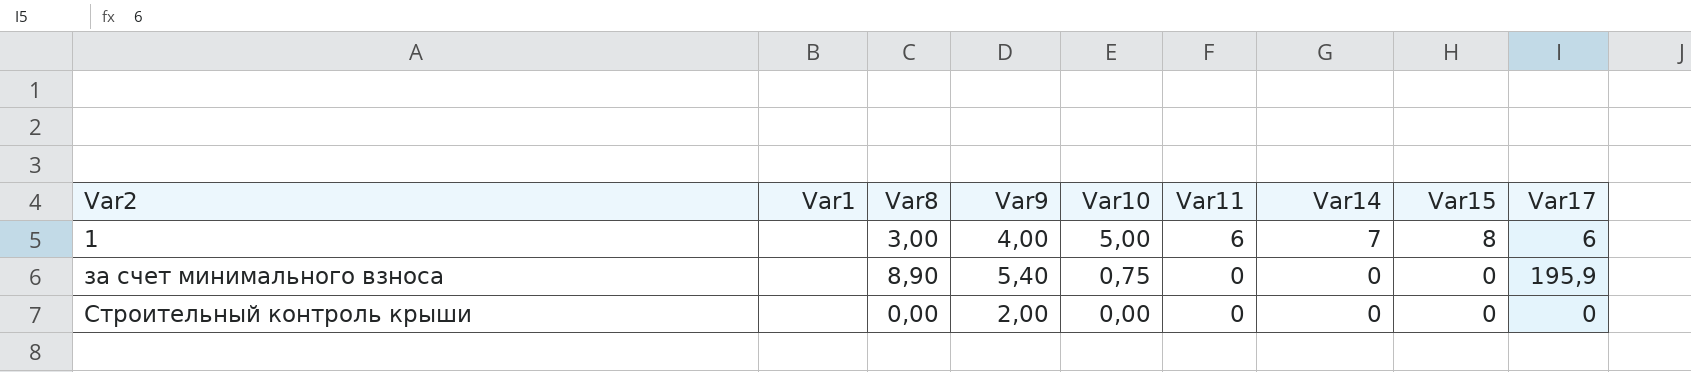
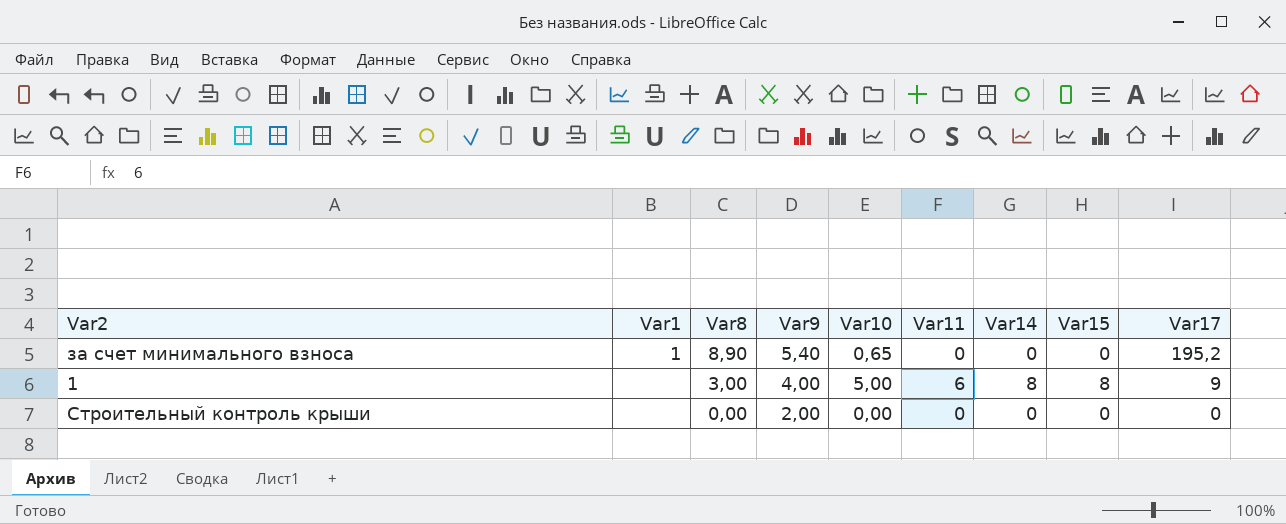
row order: Var2 ascending -> Var8 descending
за счет минимального взноса | Var1: none -> 1
за счет минимального взноса | Var10: 0,75 -> 0,65
за счет минимального взноса | Var17: 195,9 -> 195,2
1 | Var14: 7 -> 8
1 | Var17: 6 -> 9

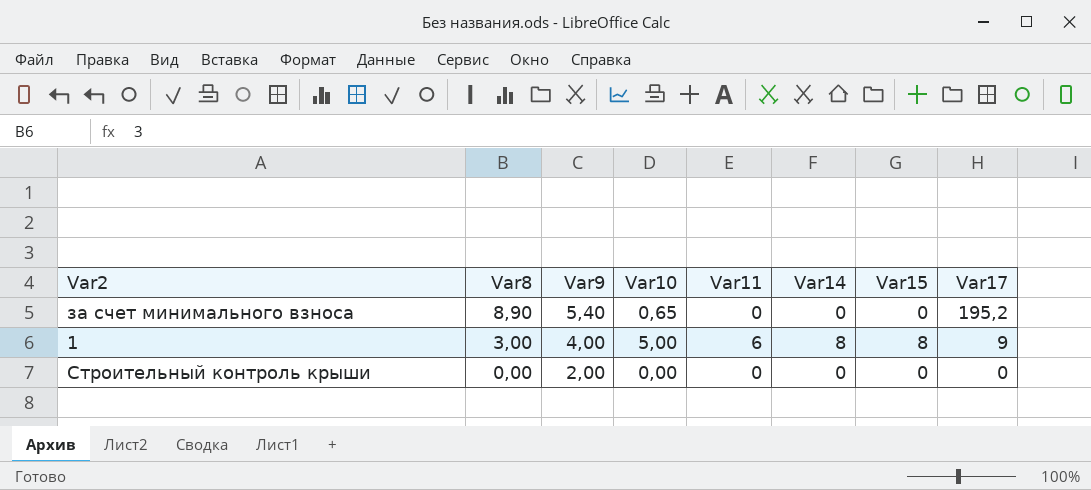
column Var1 | position: 2 -> none

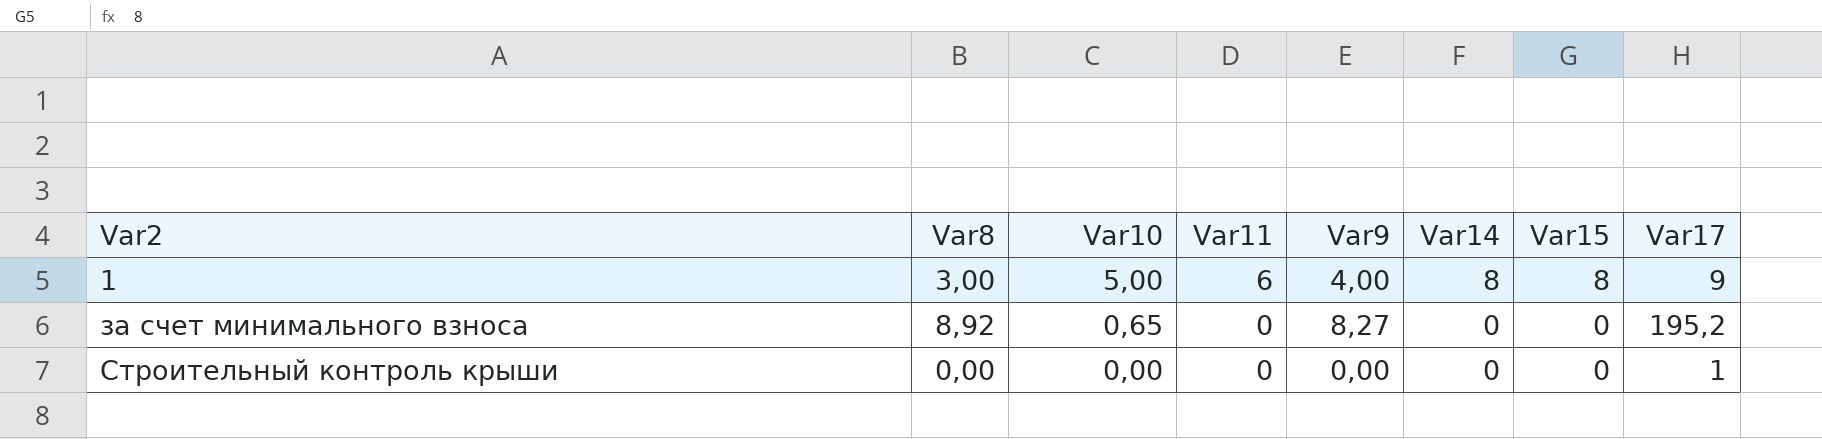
row order: Var8 descending -> Var2 ascending
column Var9 | position: 3 -> 5
за счет минимального взноса | Var8: 8,90 -> 8,92
за счет минимального взноса | Var9: 5,40 -> 8,27
Строительный контроль крыши | Var9: 2,00 -> 0,00
Строительный контроль крыши | Var17: 0 -> 1

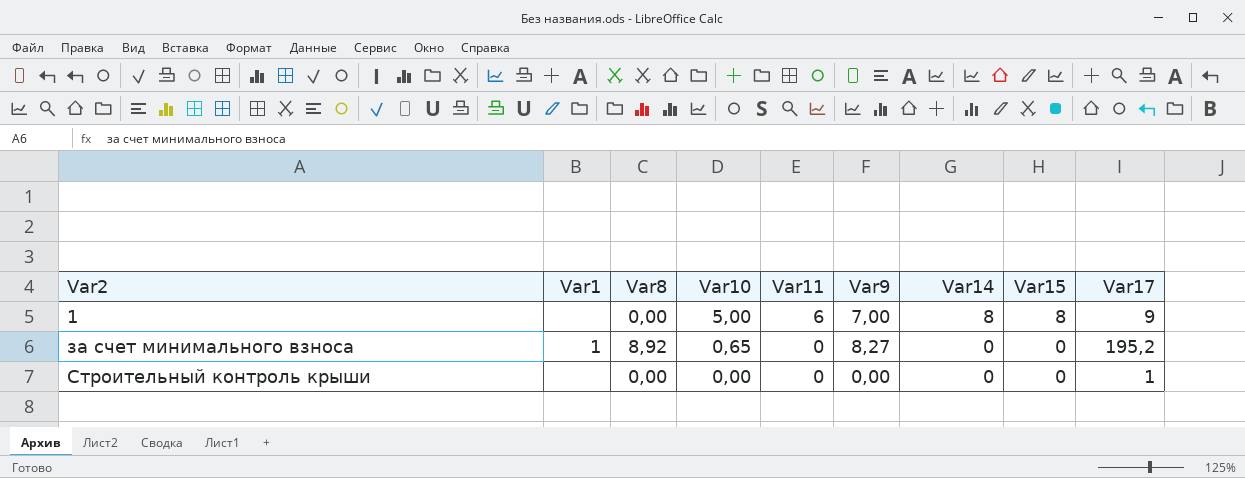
column Var1 | position: none -> 2
1 | Var8: 3,00 -> 0,00
1 | Var9: 4,00 -> 7,00

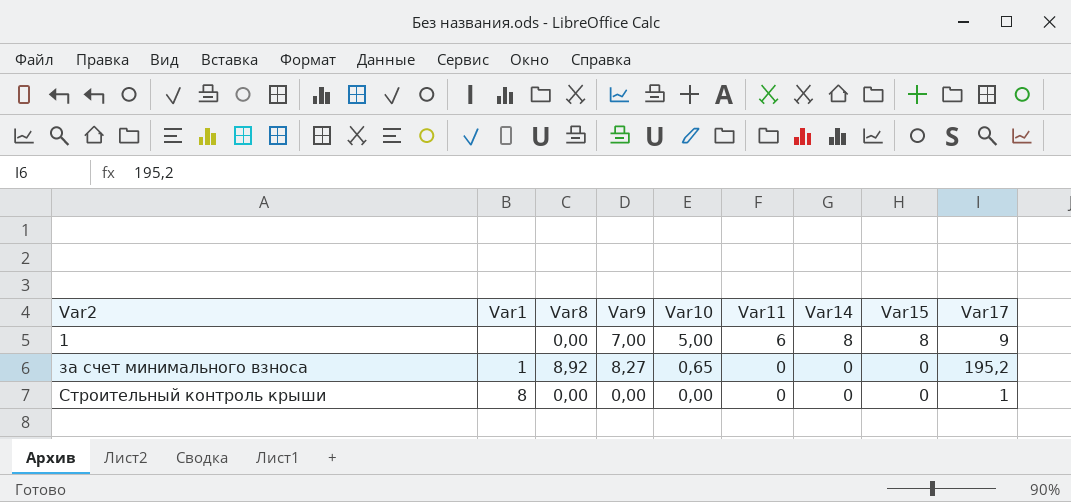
column Var9 | position: 6 -> 4
Строительный контроль крыши | Var1: none -> 8

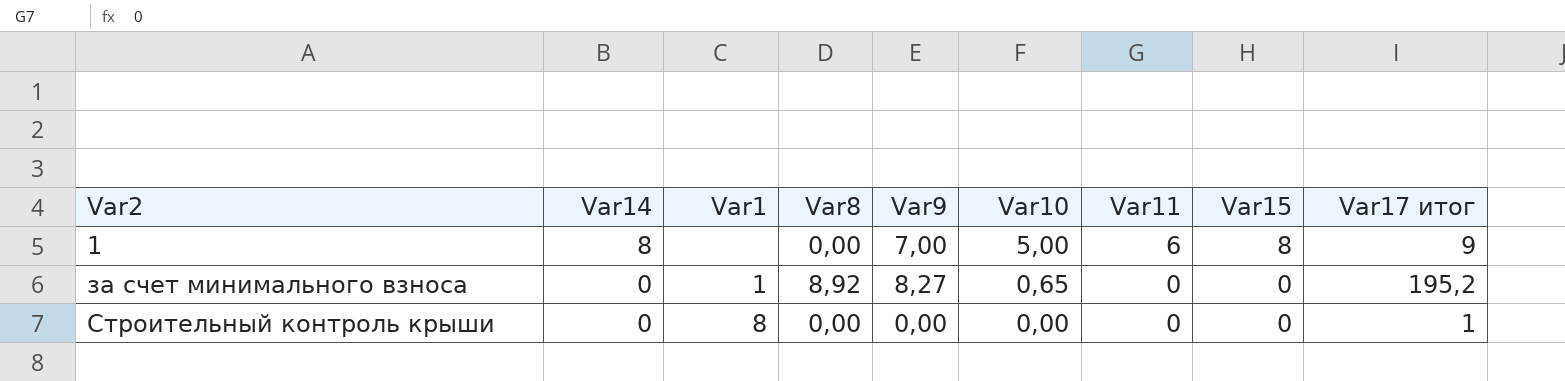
column Var14 | position: 7 -> 2
column name: Var17 -> Var17 итог

